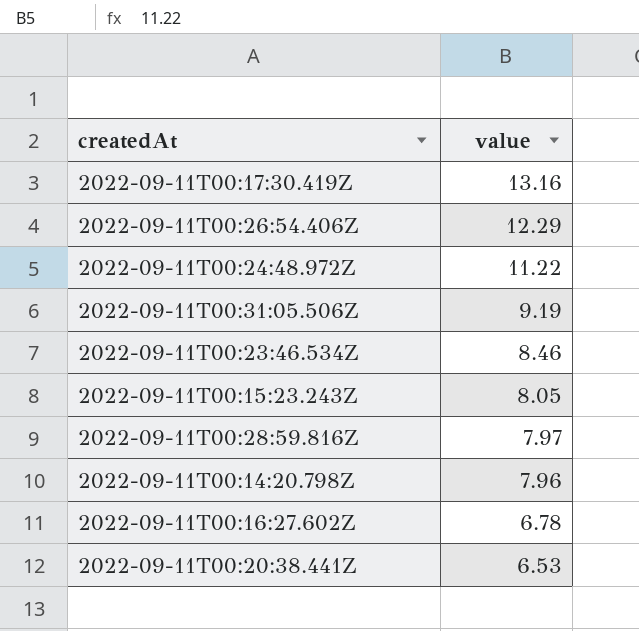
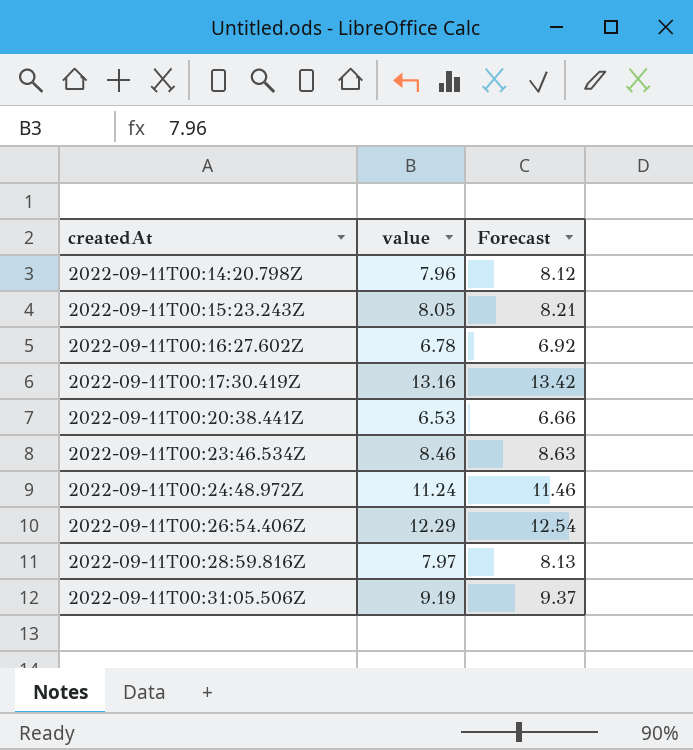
row order: value descending -> createdAt ascending
column Forecast | formula: none -> [value] * 1.02
2022-09-11T00:24:48.972Z | value: 11.22 -> 11.24

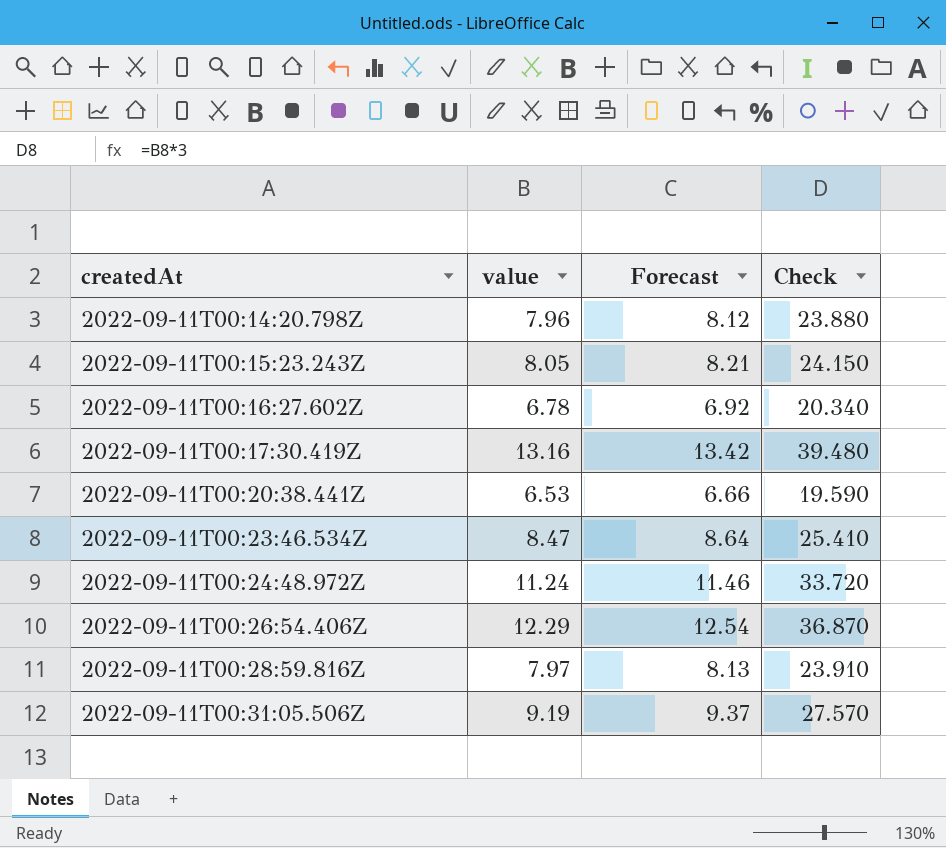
column Check | formula: none -> [value] * 3
2022-09-11T00:23:46.534Z | value: 8.46 -> 8.47
2022-09-11T00:23:46.534Z | Forecast: 8.63 -> 8.64

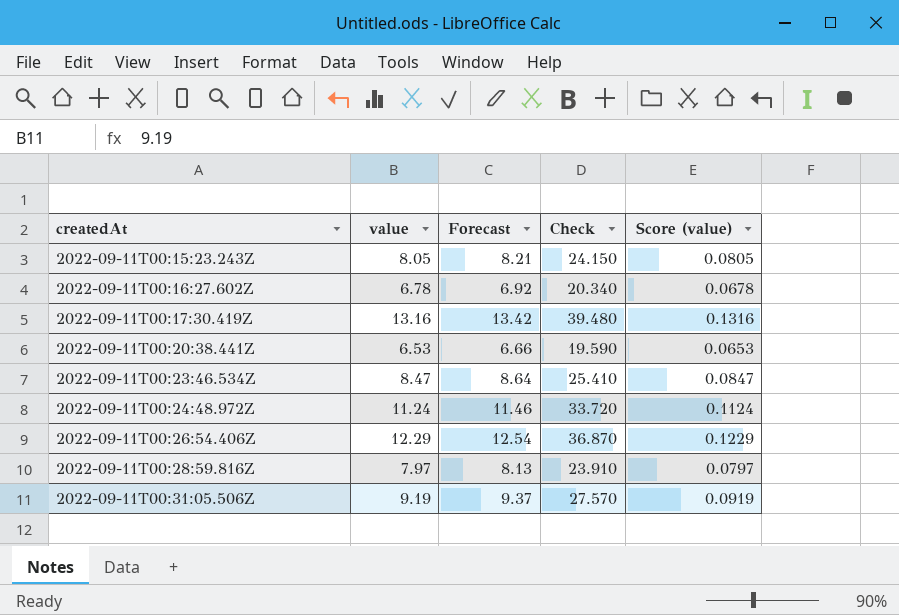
column Score (value) | formula: none -> [value] * 0.01
row 2022-09-11T00:14:20.798Z: 7.96 | 8.12 | 23.880 -> none

